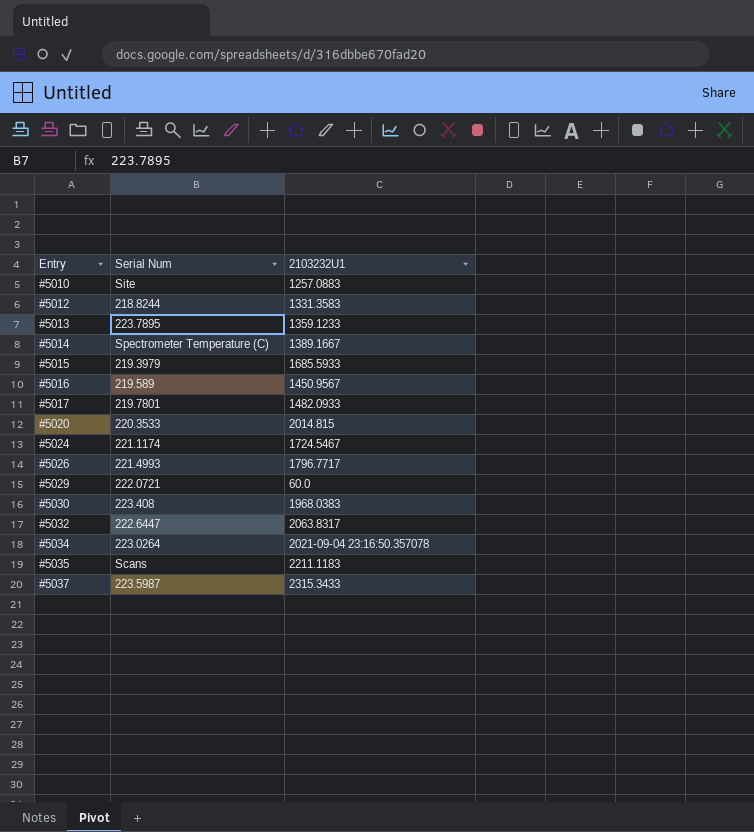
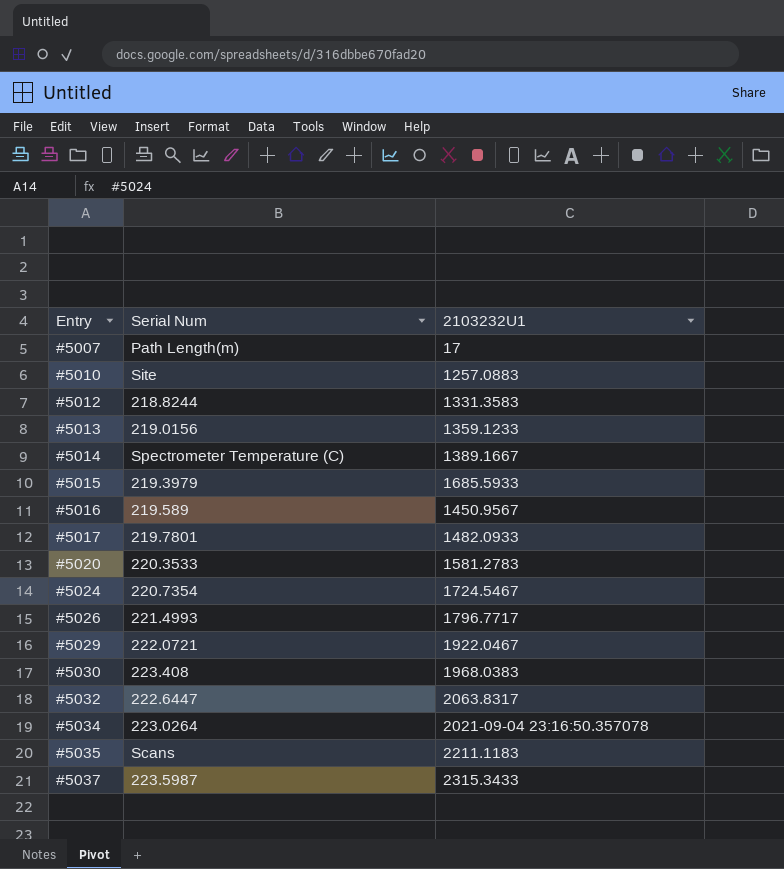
row #5007: none -> Path Length(m) | 17
#5013 | Serial Num: 223.7895 -> 219.0156
#5020 | 2103232U1: 2014.815 -> 1581.2783
#5024 | Serial Num: 221.1174 -> 220.7354
#5029 | 2103232U1: 60.0 -> 1922.0467

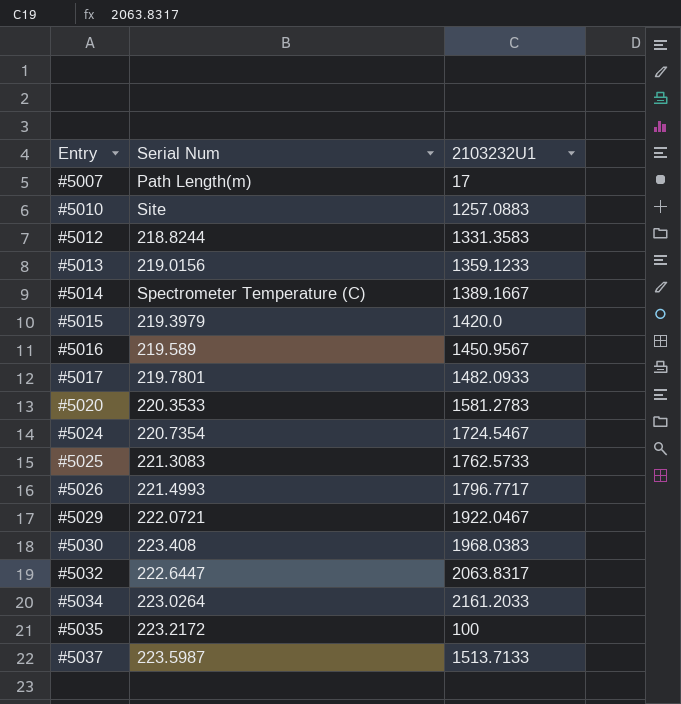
#5015 | 2103232U1: 1685.5933 -> 1420.0
row #5025: none -> 221.3083 | 1762.5733
#5034 | 2103232U1: 2021-09-04 23:16:50.357078 -> 2161.2033
#5035 | Serial Num: Scans -> 223.2172
#5035 | 2103232U1: 2211.1183 -> 100
#5037 | 2103232U1: 2315.3433 -> 1513.7133

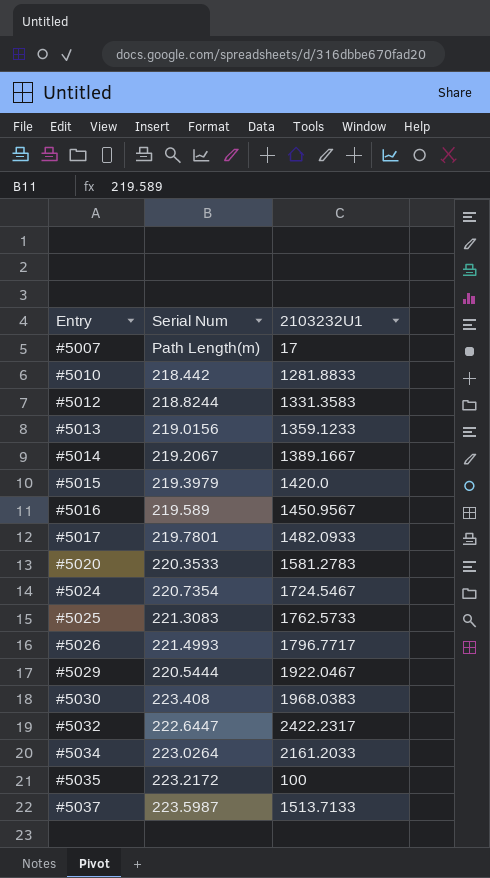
#5010 | Serial Num: Site -> 218.442
#5010 | 2103232U1: 1257.0883 -> 1281.8833
#5014 | Serial Num: Spectrometer Temperature (C) -> 219.2067
#5029 | Serial Num: 222.0721 -> 220.5444
#5032 | 2103232U1: 2063.8317 -> 2422.2317

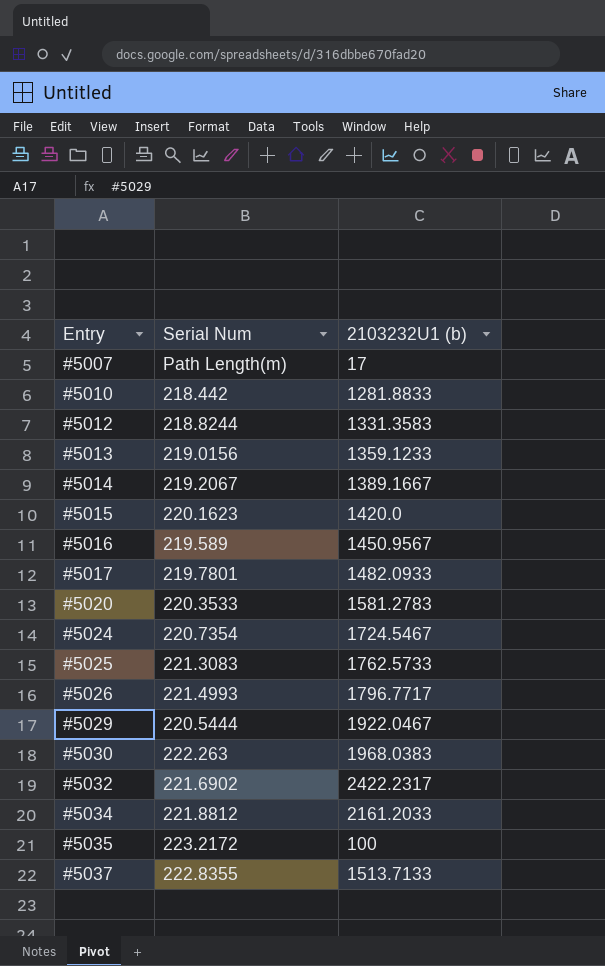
column name: 2103232U1 -> 2103232U1 (b)
#5015 | Serial Num: 219.3979 -> 220.1623
#5030 | Serial Num: 223.408 -> 222.263
#5032 | Serial Num: 222.6447 -> 221.6902
#5034 | Serial Num: 223.0264 -> 221.8812
#5037 | Serial Num: 223.5987 -> 222.8355

